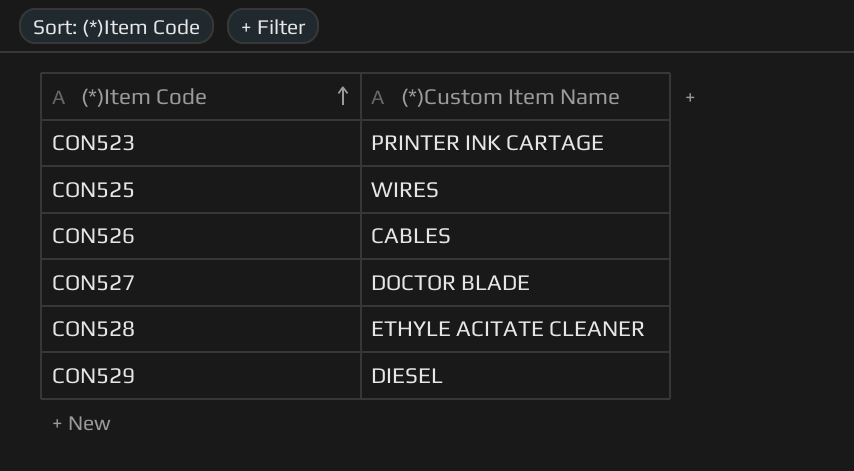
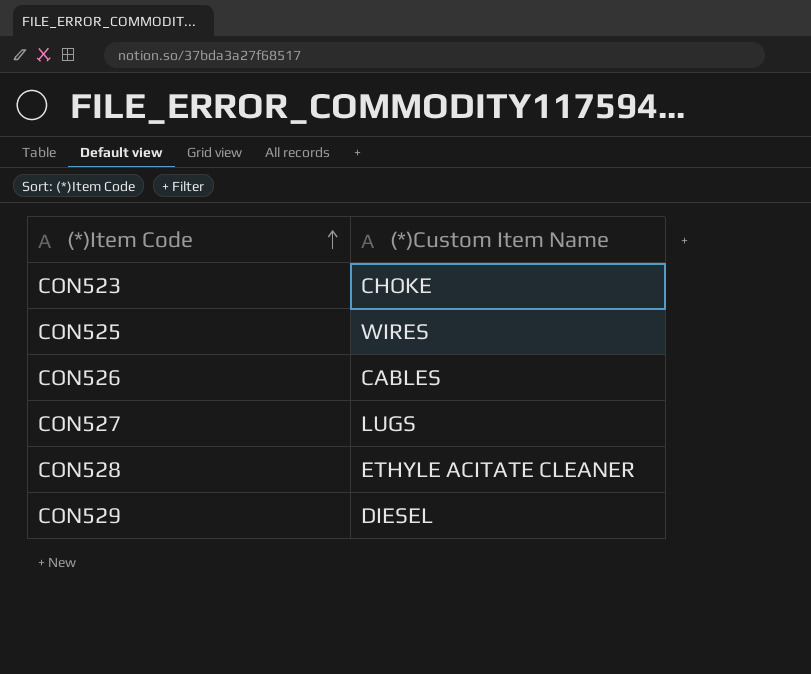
CON523 | (*)Custom Item Name: PRINTER INK CARTAGE -> CHOKE
CON527 | (*)Custom Item Name: DOCTOR BLADE -> LUGS

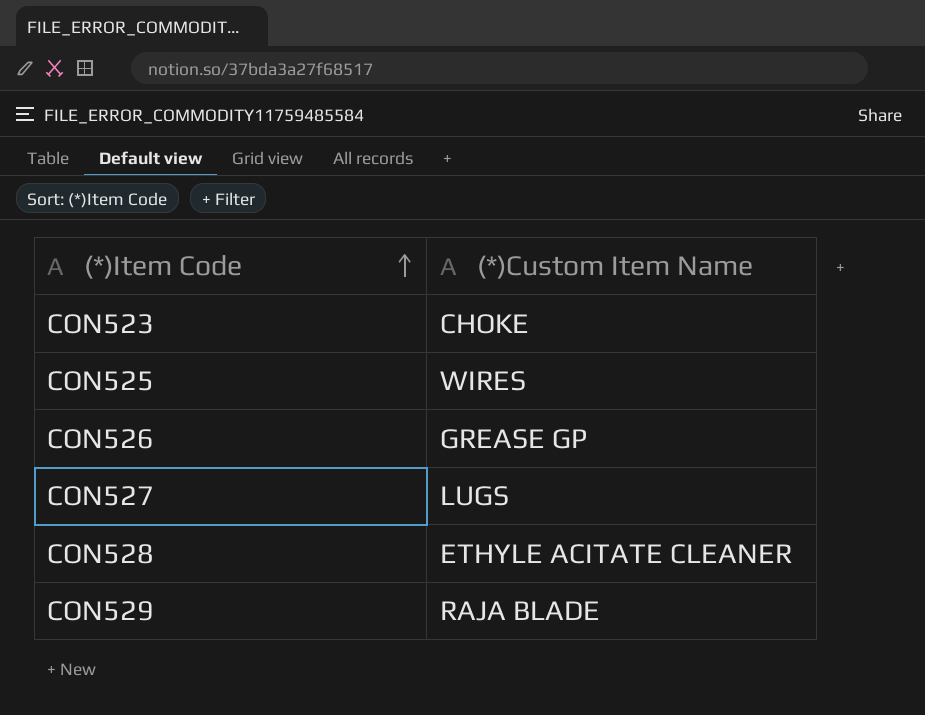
CON526 | (*)Custom Item Name: CABLES -> GREASE GP
CON529 | (*)Custom Item Name: DIESEL -> RAJA BLADE

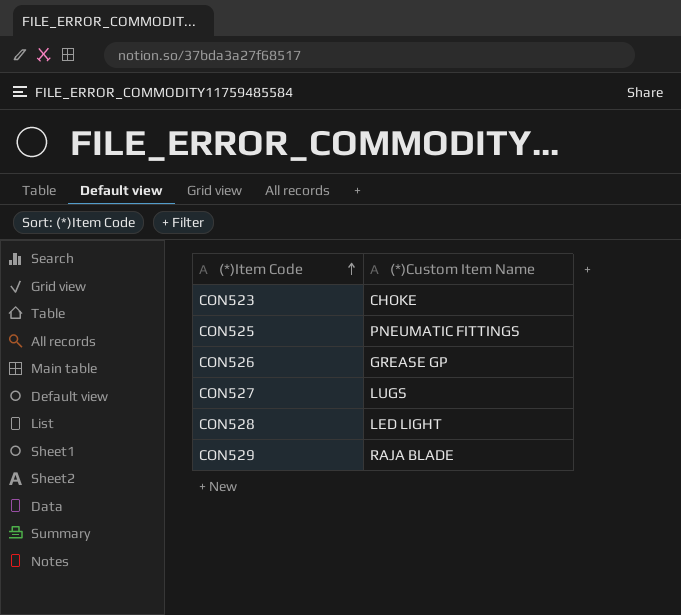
CON525 | (*)Custom Item Name: WIRES -> PNEUMATIC FITTINGS
CON528 | (*)Custom Item Name: ETHYLE ACITATE CLEANER -> LED LIGHT

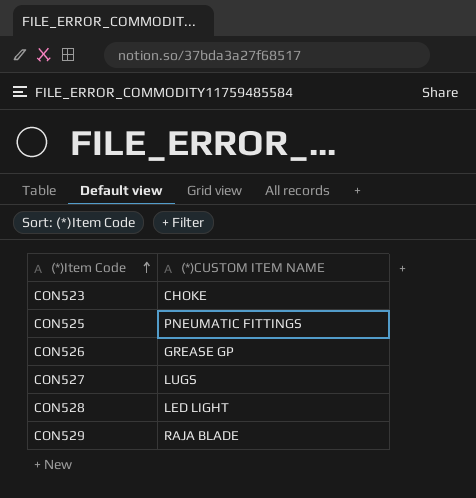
column name: (*)Custom Item Name -> (*)CUSTOM ITEM NAME

